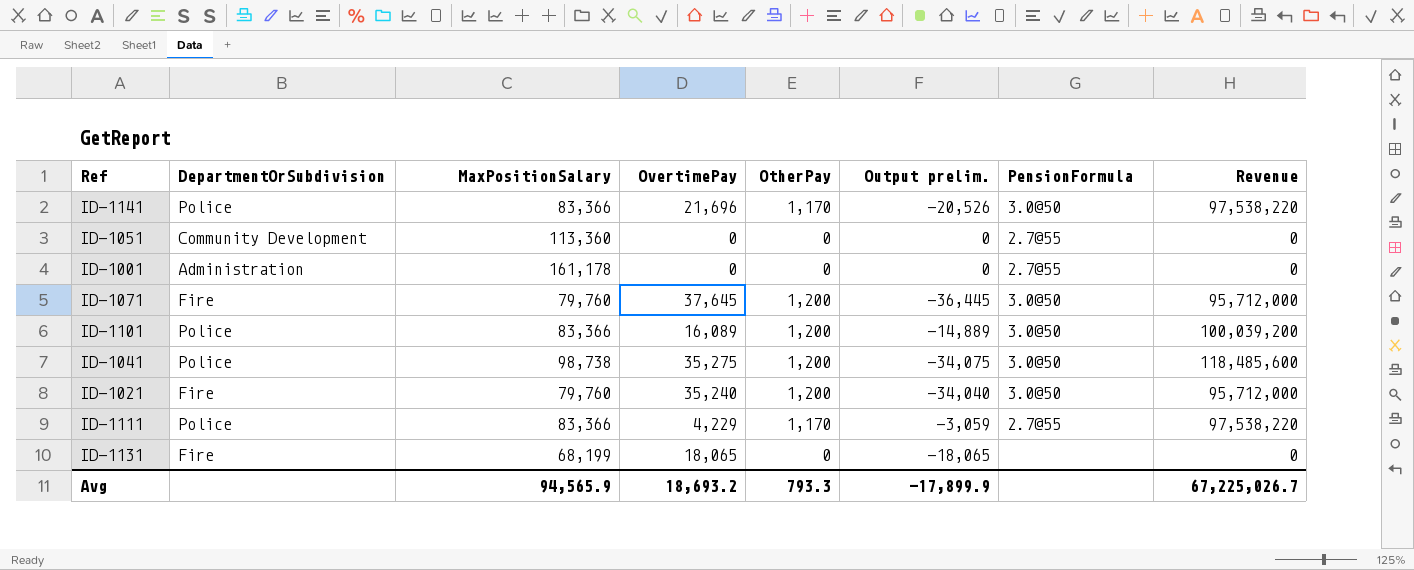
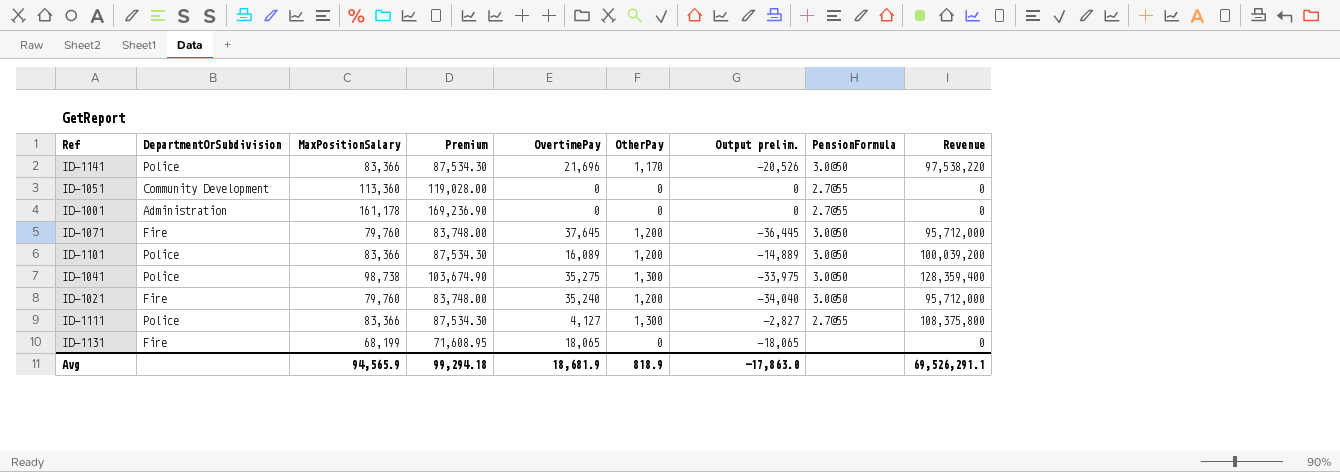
column Premium | formula: none -> [MaxPositionSalary] * 1.05
ID-1041 | OtherPay: 1,200 -> 1,300
ID-1041 | Output prelim.: -34,075 -> -33,975
ID-1041 | Revenue: 118,485,600 -> 128,359,400
ID-1111 | OvertimePay: 4,229 -> 4,127
ID-1111 | OtherPay: 1,170 -> 1,300
ID-1111 | Output prelim.: -3,059 -> -2,827
ID-1111 | Revenue: 97,538,220 -> 108,375,800
Avg | OvertimePay: 18,693.2 -> 18,681.9
Avg | OtherPay: 793.3 -> 818.9
Avg | Output prelim.: -17,899.9 -> -17,863.0
Avg | Revenue: 67,225,026.7 -> 69,526,291.1

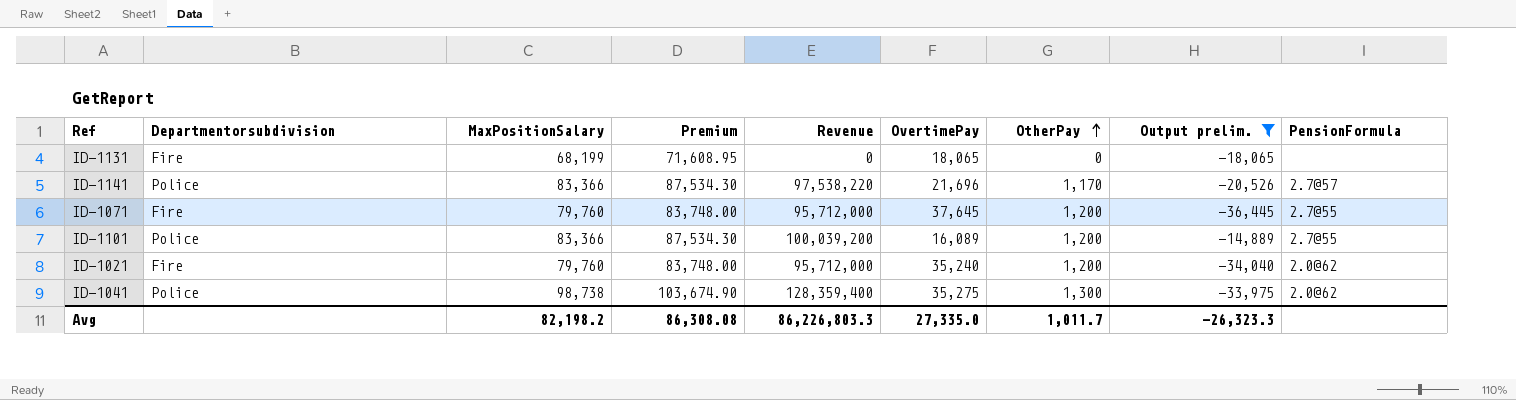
filter: none -> Output prelim. <= -14,889
row order: none -> OtherPay ascending
column name: DepartmentOrSubdivision -> Departmentorsubdivision
column Revenue | position: 9 -> 5
ID-1141 | PensionFormula: 3.0@50 -> 2.7@57
ID-1071 | PensionFormula: 3.0@50 -> 2.7@55
ID-1101 | PensionFormula: 3.0@50 -> 2.7@55
ID-1021 | PensionFormula: 3.0@50 -> 2.0@62
ID-1041 | PensionFormula: 3.0@50 -> 2.0@62
Avg | MaxPositionSalary: 94,565.9 -> 82,198.2
Avg | Premium: 99,294.18 -> 86,308.08
Avg | Revenue: 69,526,291.1 -> 86,226,803.3
Avg | OvertimePay: 18,681.9 -> 27,335.0
Avg | OtherPay: 818.9 -> 1,011.7
Avg | Output prelim.: -17,863.0 -> -26,323.3

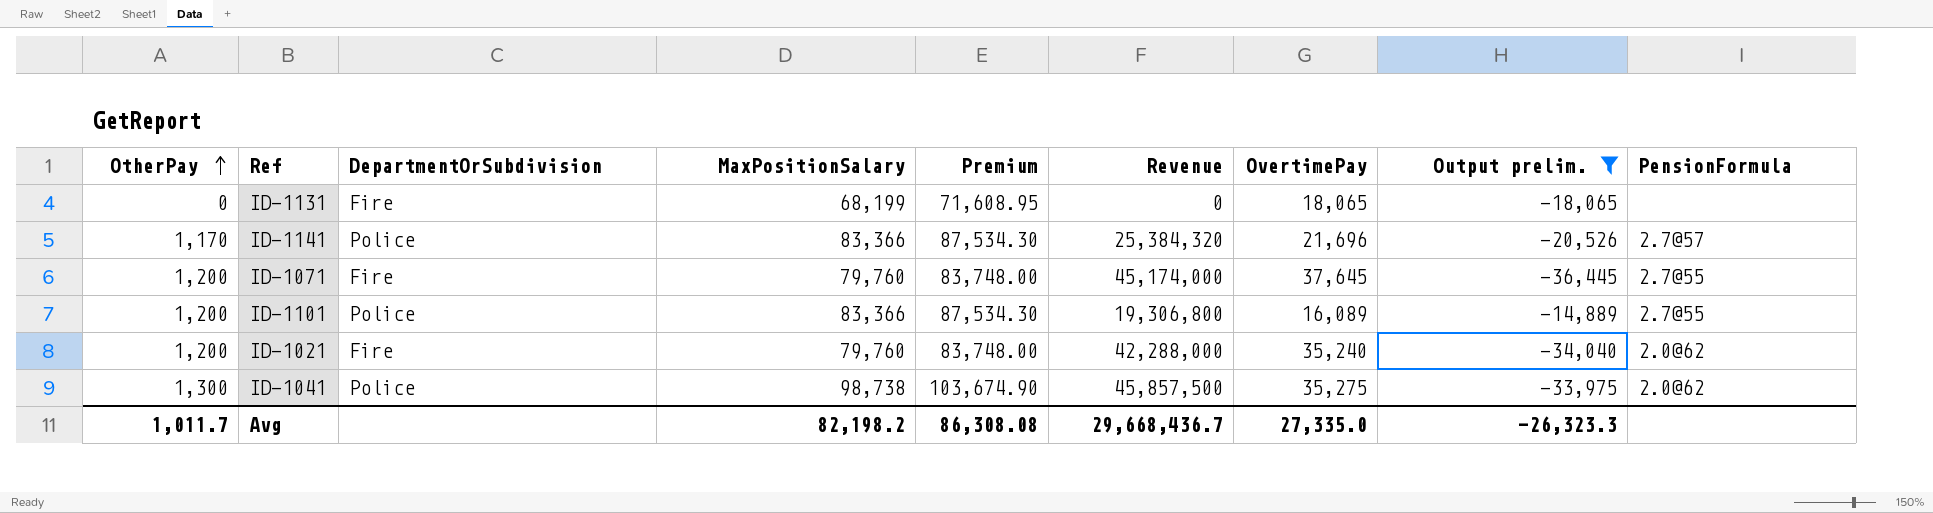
column OtherPay | position: 7 -> 1
column name: Departmentorsubdivision -> DepartmentOrSubdivision
column Revenue | formula: [MaxPositionSalary] * [OtherPay] -> [OtherPay] * [OvertimePay]
Avg | Revenue: 86,226,803.3 -> 29,668,436.7

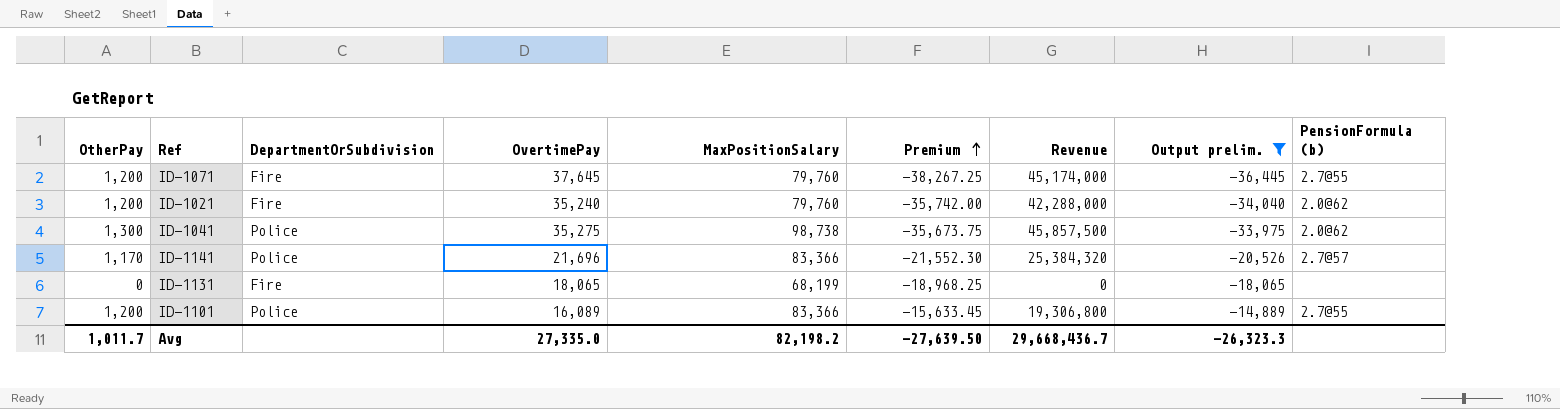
row order: OtherPay ascending -> Premium ascending
column OvertimePay | position: 7 -> 4
column Premium | formula: [MaxPositionSalary] * 1.05 -> [Output prelim.] * 1.05
column name: PensionFormula -> PensionFormula (b)
Avg | Premium: 86,308.08 -> -27,639.50

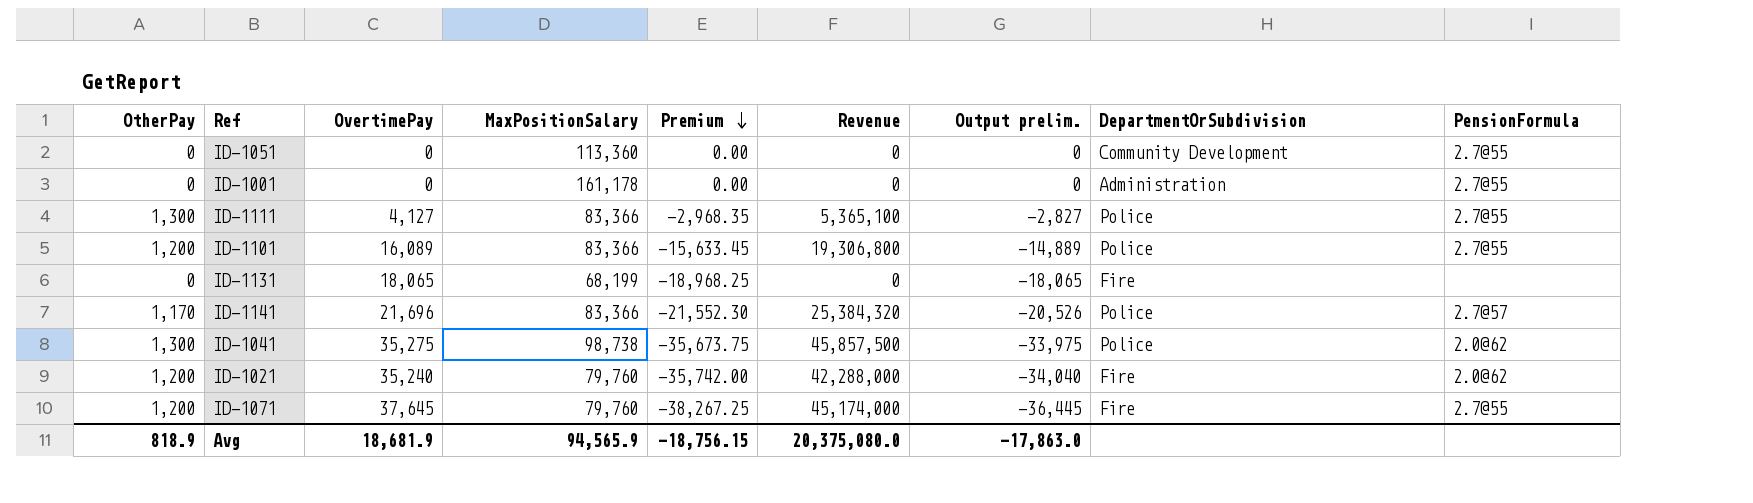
filter: Output prelim. <= -14,889 -> none
row order: Premium ascending -> Premium descending
column DepartmentOrSubdivision | position: 3 -> 8
column name: PensionFormula (b) -> PensionFormula
Avg | OtherPay: 1,011.7 -> 818.9
Avg | OvertimePay: 27,335.0 -> 18,681.9
Avg | MaxPositionSalary: 82,198.2 -> 94,565.9
Avg | Premium: -27,639.50 -> -18,756.15
Avg | Revenue: 29,668,436.7 -> 20,375,080.0
Avg | Output prelim.: -26,323.3 -> -17,863.0

